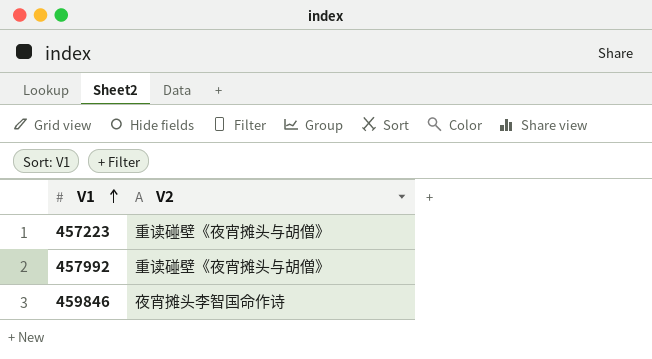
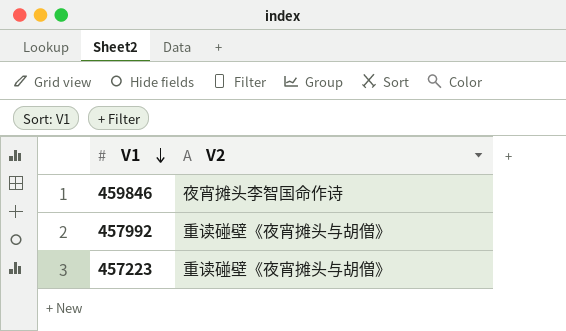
row order: V1 ascending -> V1 descending

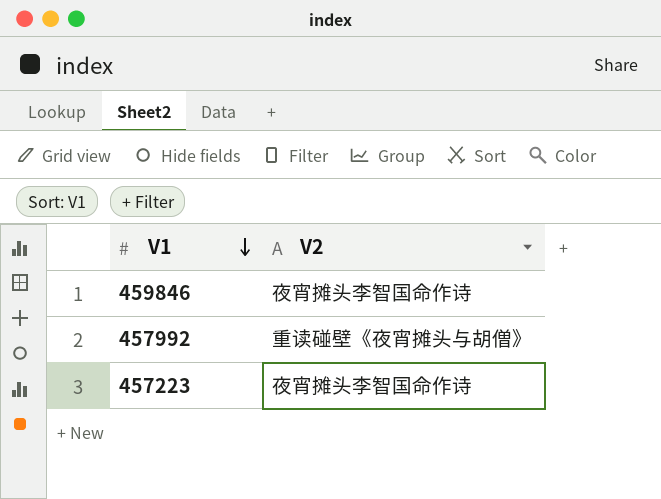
457223 | V2: 重读碰壁《夜宵摊头与胡僧》 -> 夜宵摊头李智国命作诗

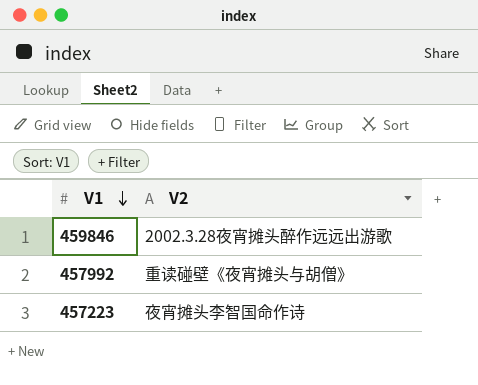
459846 | V2: 夜宵摊头李智国命作诗 -> 2002.3.28夜宵摊头醉作远远出游歌

